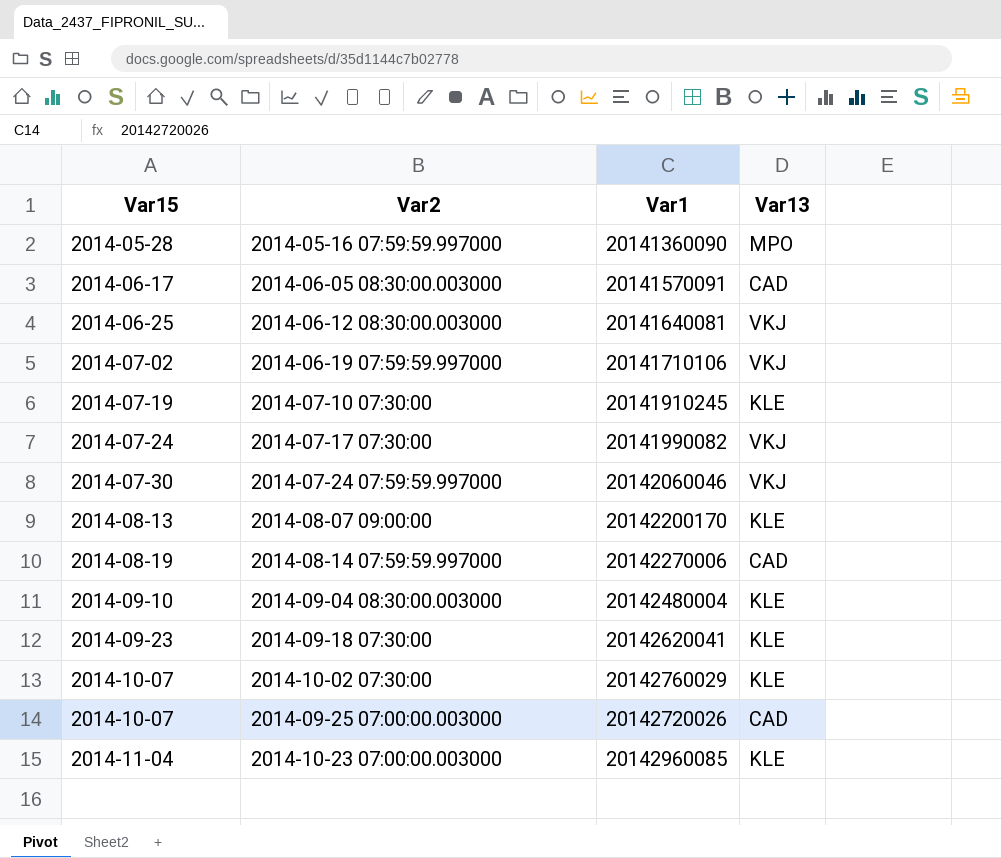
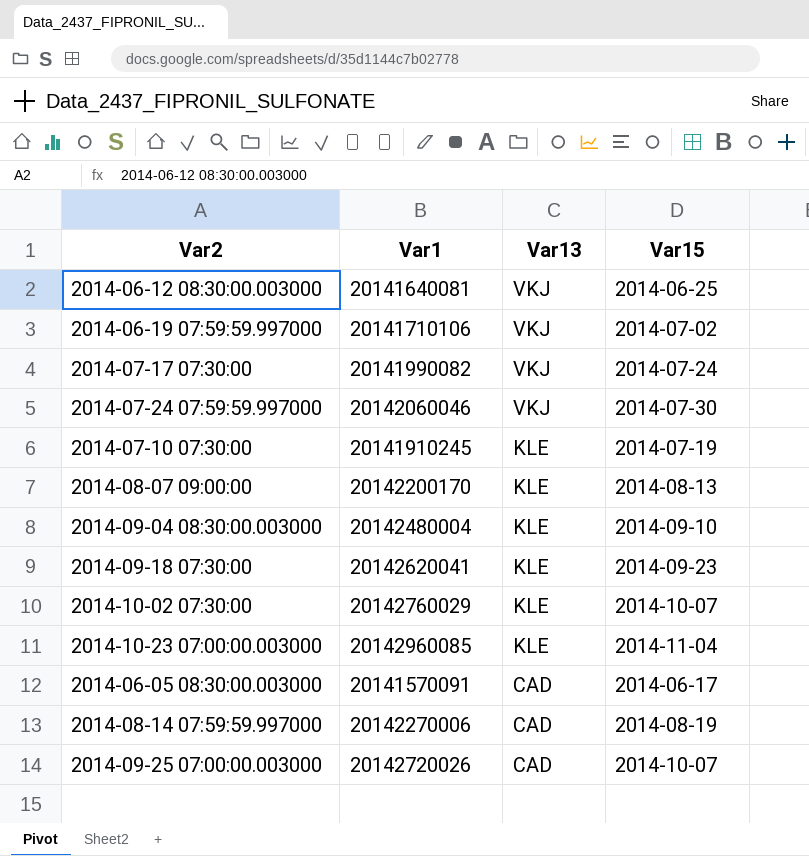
row order: Var15 ascending -> Var13 descending
column Var15 | position: 1 -> 4
row 2014-05-16 07:59:59.997000: 2014-05-28 | 20141360090 | MPO -> none

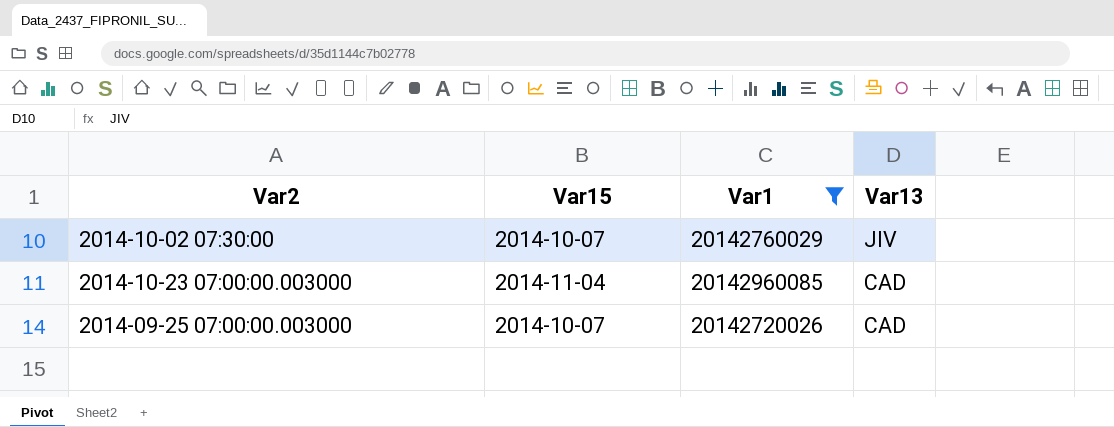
filter: none -> Var1 >= 20142720026
column Var15 | position: 4 -> 2
2014-10-02 07:30:00 | Var13: KLE -> JIV
2014-10-23 07:00:00.003000 | Var13: KLE -> CAD

